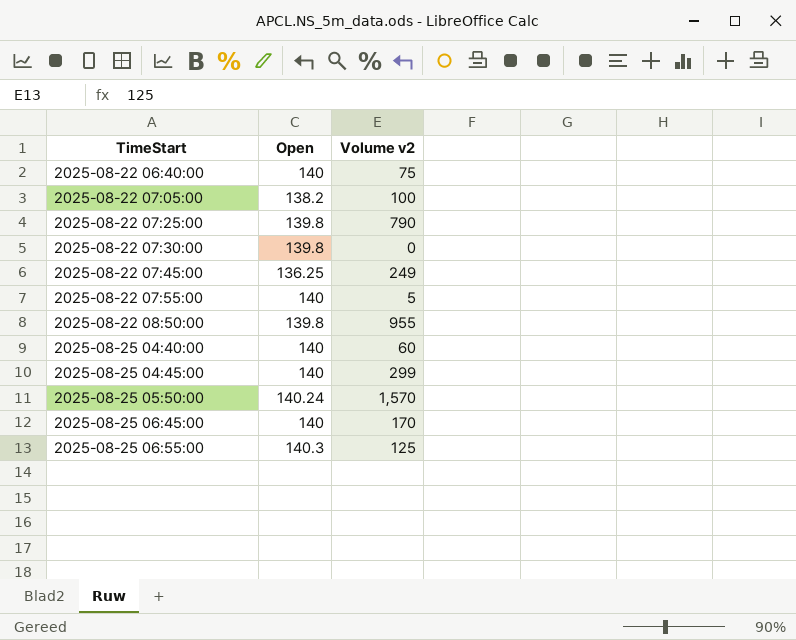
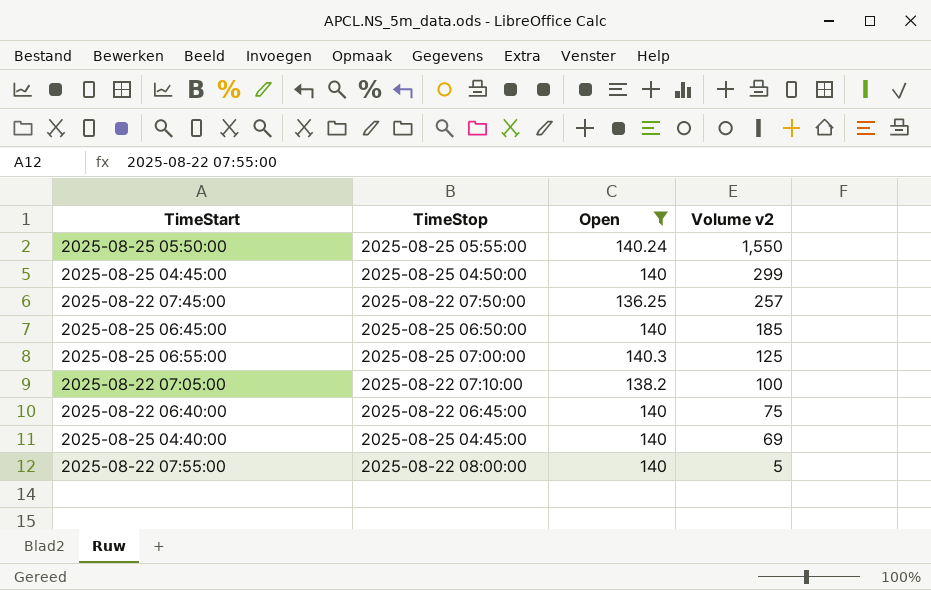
filter: none -> Open != 139.8
row order: TimeStart ascending -> Volume v2 descending
column TimeStop | position: none -> 2
2025-08-25 05:50:00 | Volume v2: 1,570 -> 1,550
2025-08-22 07:45:00 | Volume v2: 249 -> 257
2025-08-25 06:45:00 | Volume v2: 170 -> 185
2025-08-25 04:40:00 | Volume v2: 60 -> 69

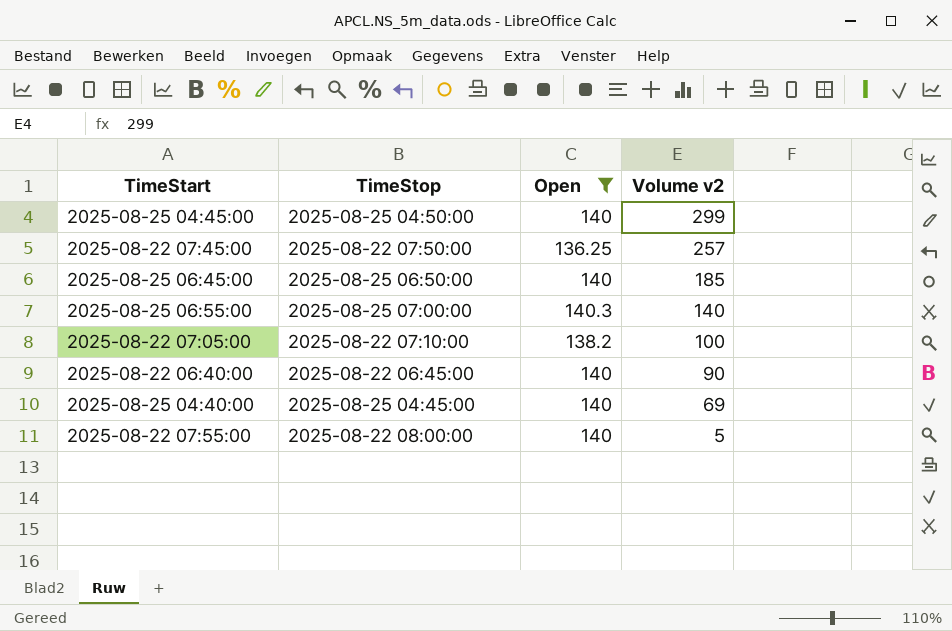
row 2025-08-25 05:50:00: 2025-08-25 05:55:00 | 140.24 | 1,550 -> none
2025-08-25 06:55:00 | Volume v2: 125 -> 140
2025-08-22 06:40:00 | Volume v2: 75 -> 90

